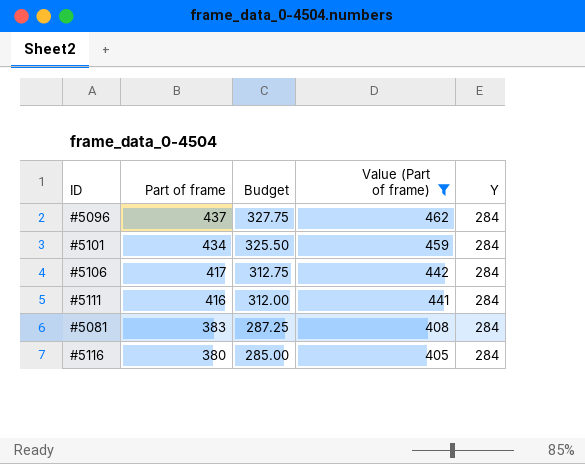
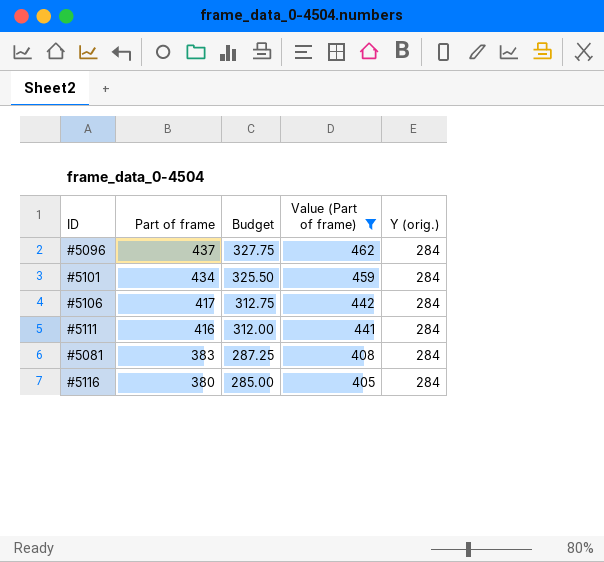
column name: Y -> Y (orig.)

